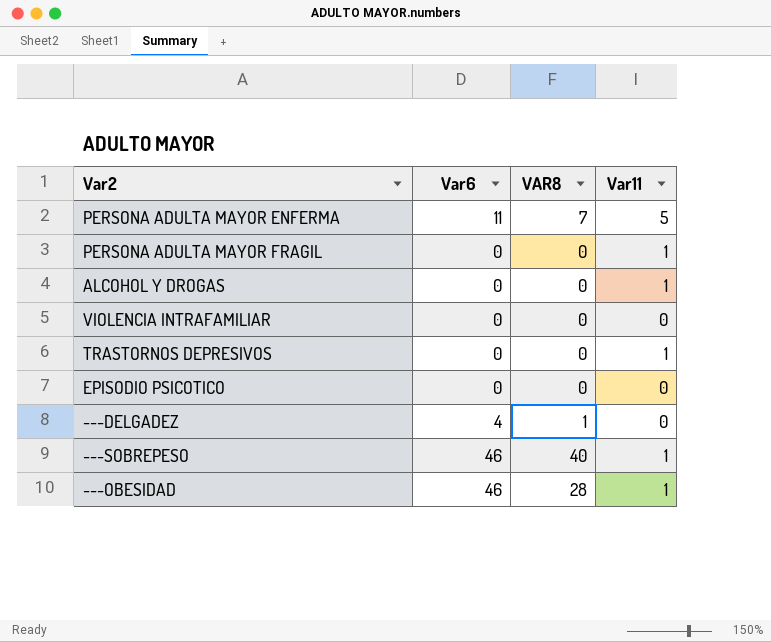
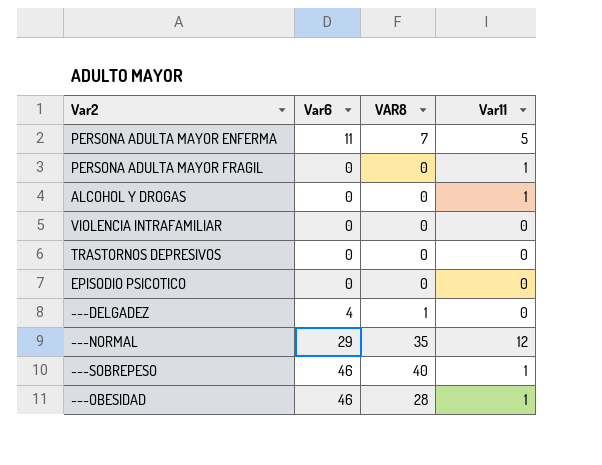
TRASTORNOS DEPRESIVOS | Var11: 1 -> 0
row ---NORMAL: none -> 29 | 35 | 12

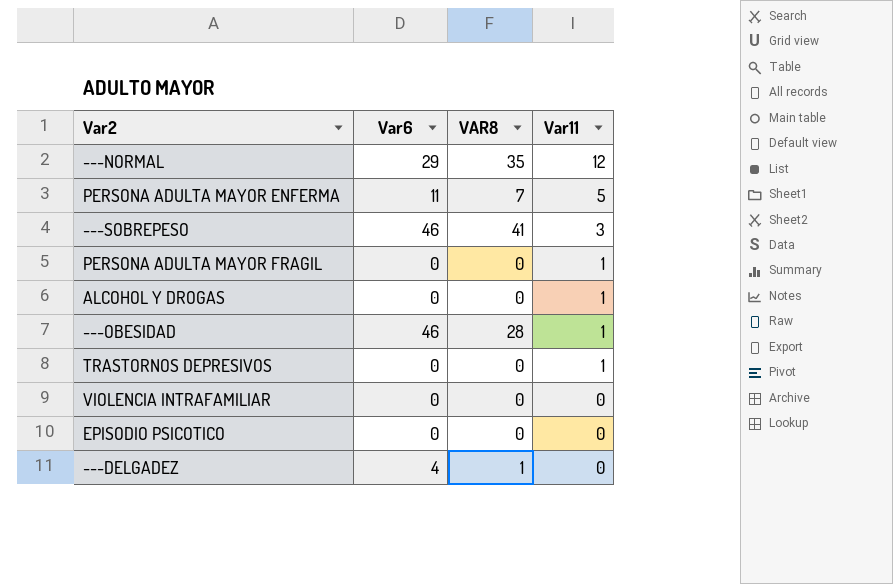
row order: none -> Var11 descending
---SOBREPESO | VAR8: 40 -> 41
---SOBREPESO | Var11: 1 -> 3
TRASTORNOS DEPRESIVOS | Var11: 0 -> 1

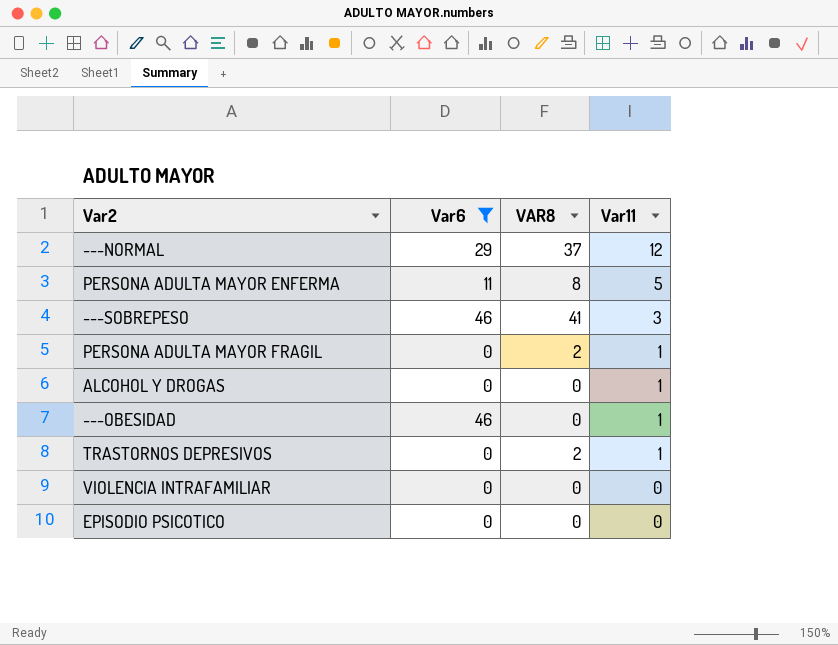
filter: none -> Var6 != 4
---NORMAL | VAR8: 35 -> 37
PERSONA ADULTA MAYOR ENFERMA | VAR8: 7 -> 8
PERSONA ADULTA MAYOR FRAGIL | VAR8: 0 -> 2
---OBESIDAD | VAR8: 28 -> 0
TRASTORNOS DEPRESIVOS | VAR8: 0 -> 2

